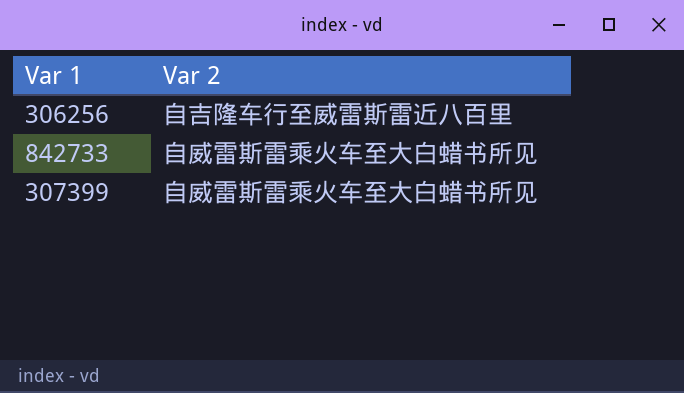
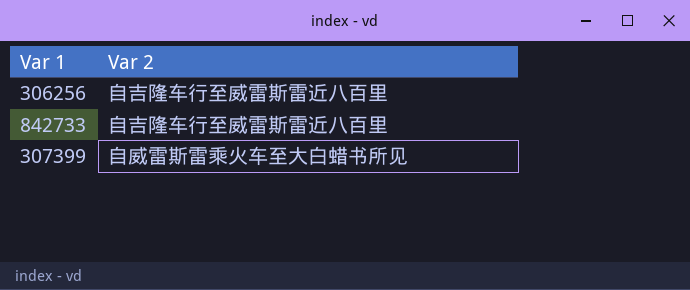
842733 | Var 2: 自威雷斯雷乘火车至大白蜡书所见 -> 自吉隆车行至威雷斯雷近八百里

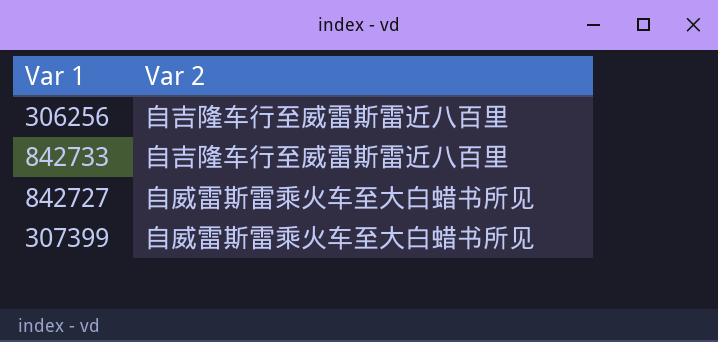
row 842727: none -> 自威雷斯雷乘火车至大白蜡书所见

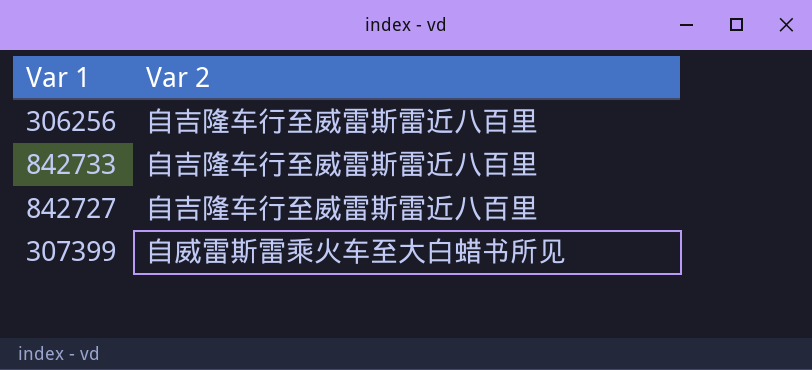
842727 | Var 2: 自威雷斯雷乘火车至大白蜡书所见 -> 自吉隆车行至威雷斯雷近八百里

